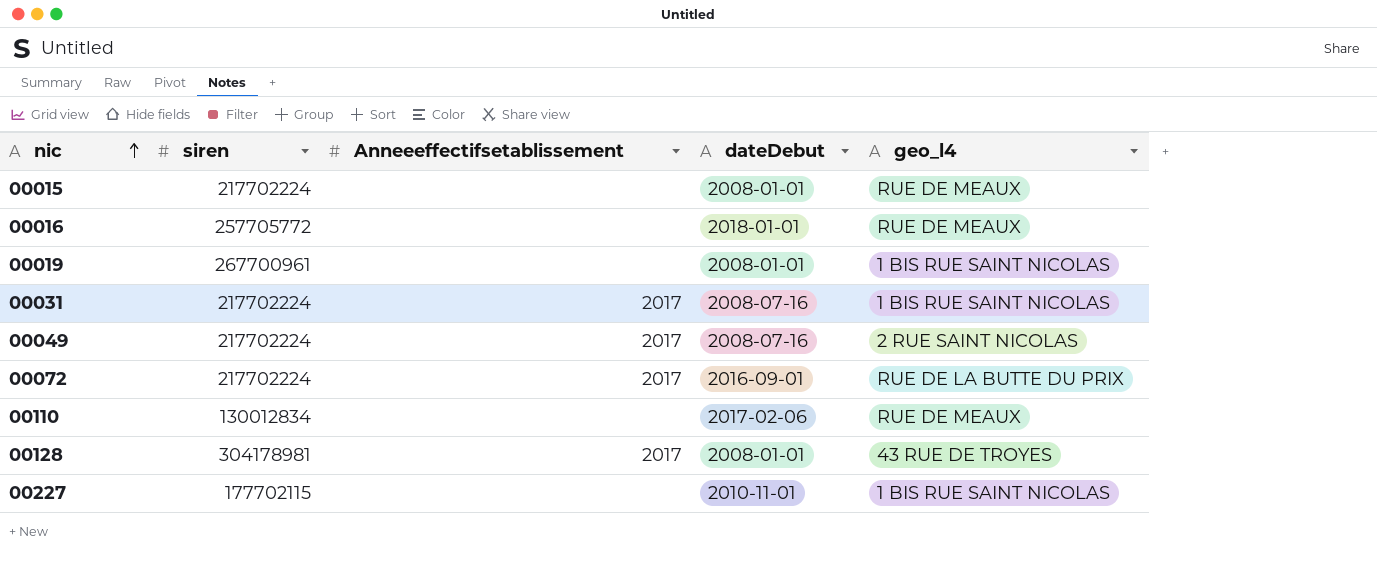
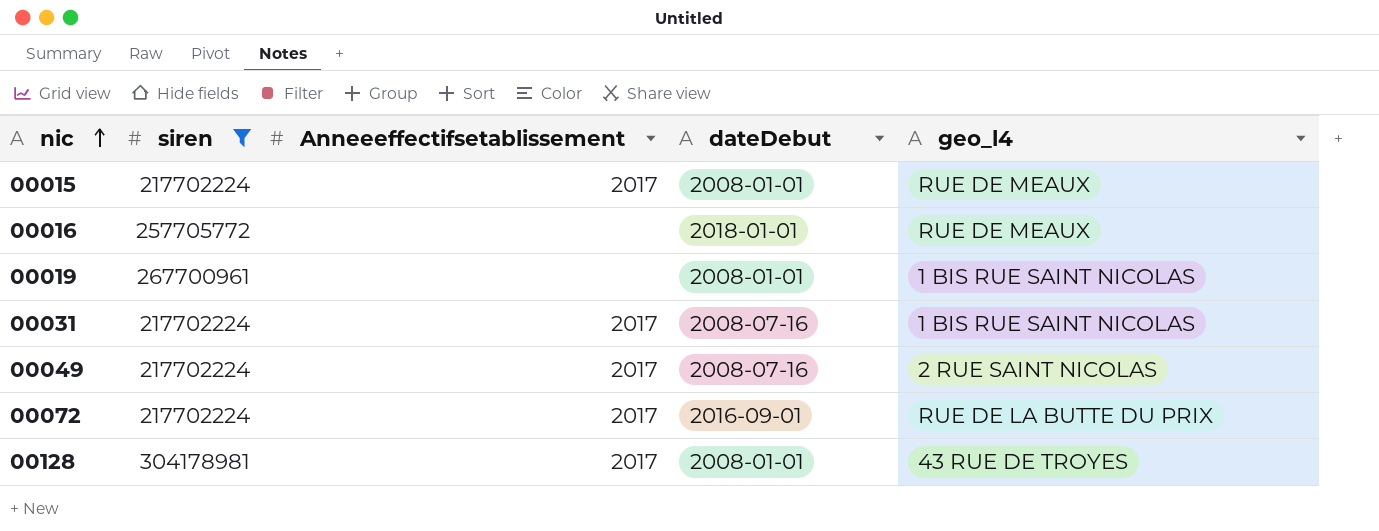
filter: none -> siren >= 217702224
00015 | Anneeeffectifsetablissement: none -> 2017

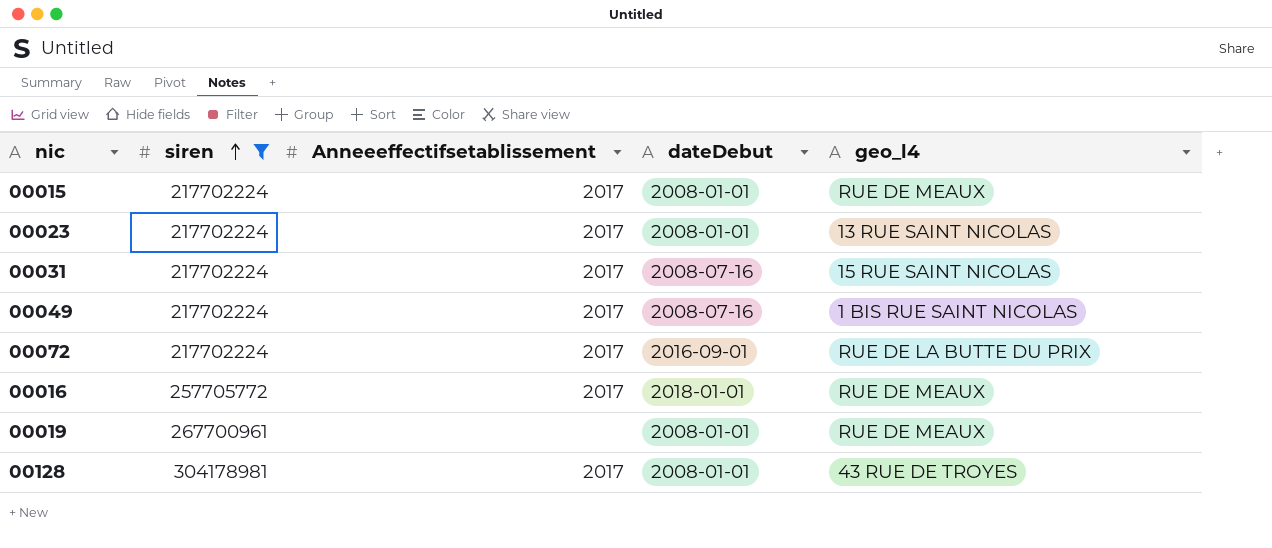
row order: nic ascending -> siren ascending
row 00023: none -> 217702224 | 2017 | 2008-01-01 | 13 RUE SAINT NICOLAS
00031 | geo_l4: 1 BIS RUE SAINT NICOLAS -> 15 RUE SAINT NICOLAS
00049 | geo_l4: 2 RUE SAINT NICOLAS -> 1 BIS RUE SAINT NICOLAS
00016 | Anneeeffectifsetablissement: none -> 2017
00019 | geo_l4: 1 BIS RUE SAINT NICOLAS -> RUE DE MEAUX

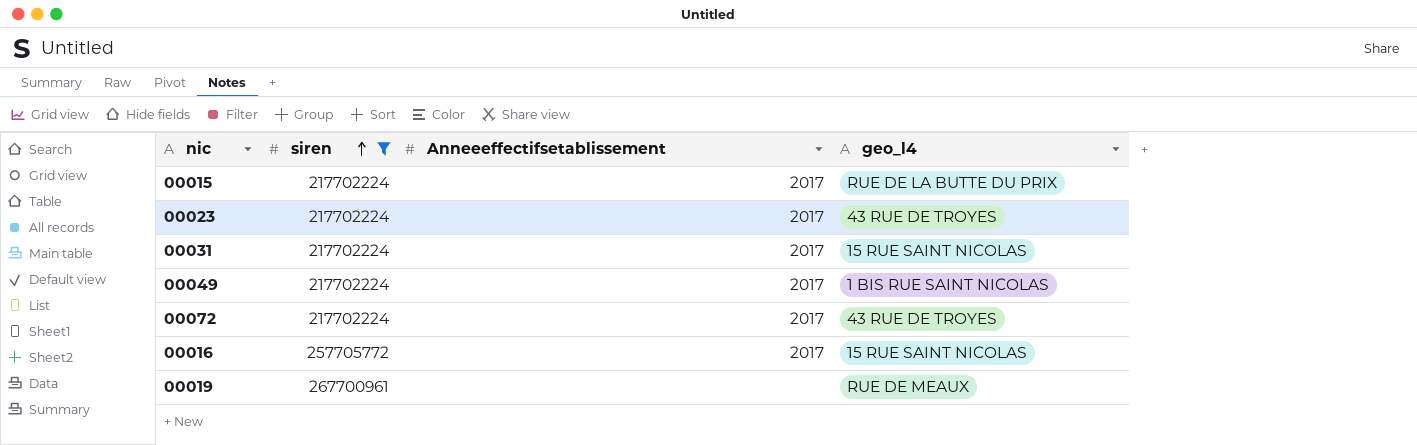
column dateDebut | position: 4 -> none
row 00128: 304178981 | 2017 | 2008-01-01 | 43 RUE DE TROYES -> none
00015 | geo_l4: RUE DE MEAUX -> RUE DE LA BUTTE DU PRIX
00023 | geo_l4: 13 RUE SAINT NICOLAS -> 43 RUE DE TROYES
00072 | geo_l4: RUE DE LA BUTTE DU PRIX -> 43 RUE DE TROYES
00016 | geo_l4: RUE DE MEAUX -> 15 RUE SAINT NICOLAS

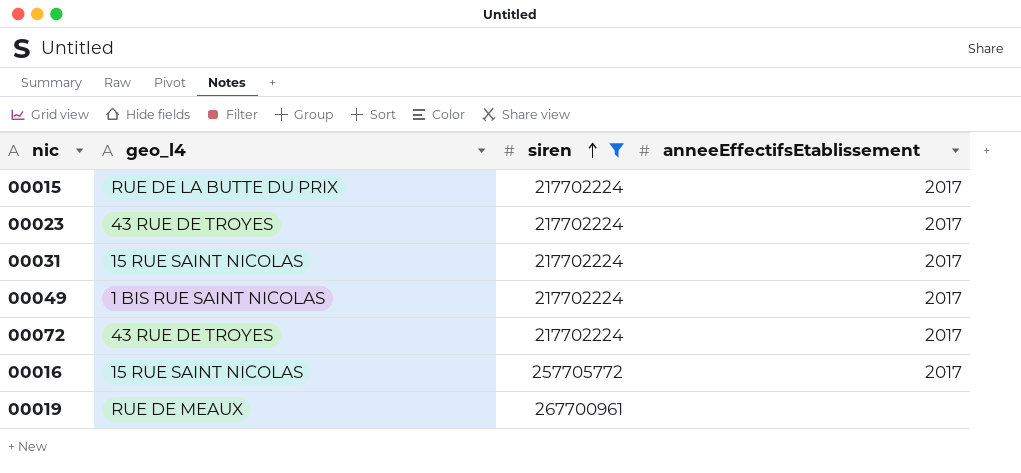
column geo_l4 | position: 4 -> 2
column name: Anneeeffectifsetablissement -> anneeEffectifsEtablissement

